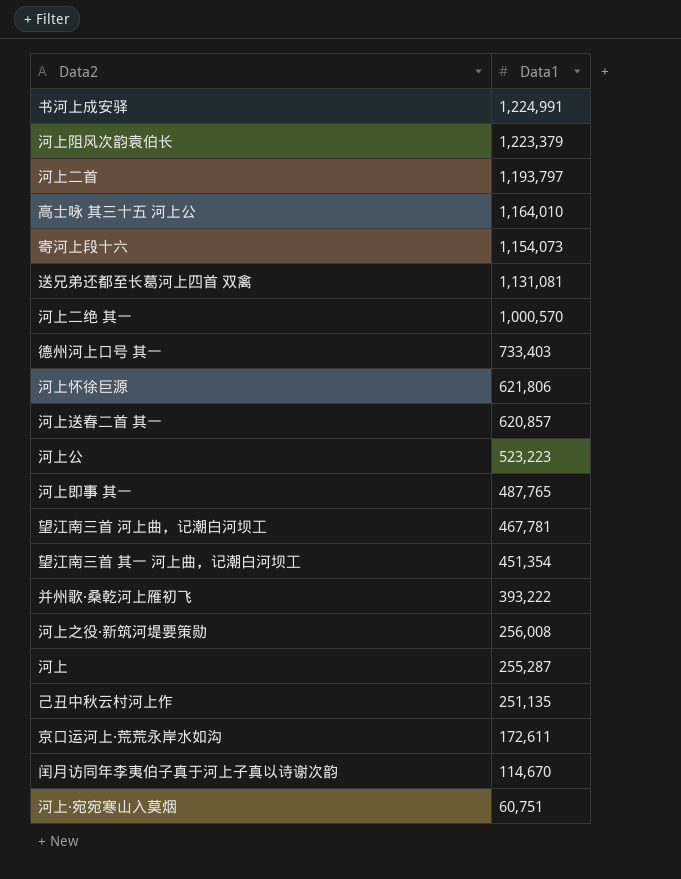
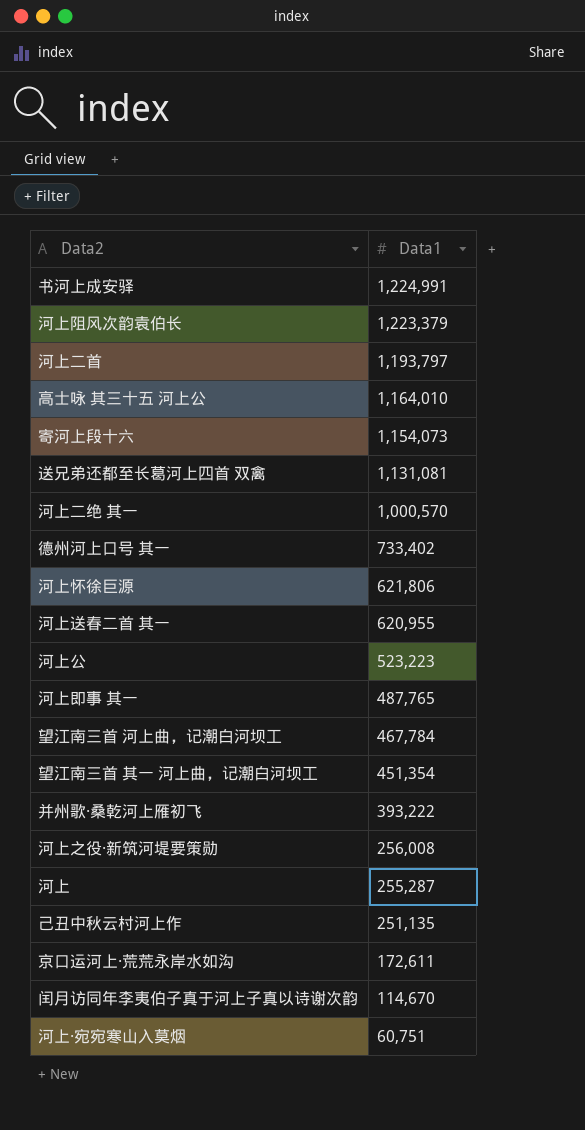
德州河上口号 其一 | Data1: 733,403 -> 733,402
河上送春二首 其一 | Data1: 620,857 -> 620,955
望江南三首 河上曲，记潮白河坝工 | Data1: 467,781 -> 467,784

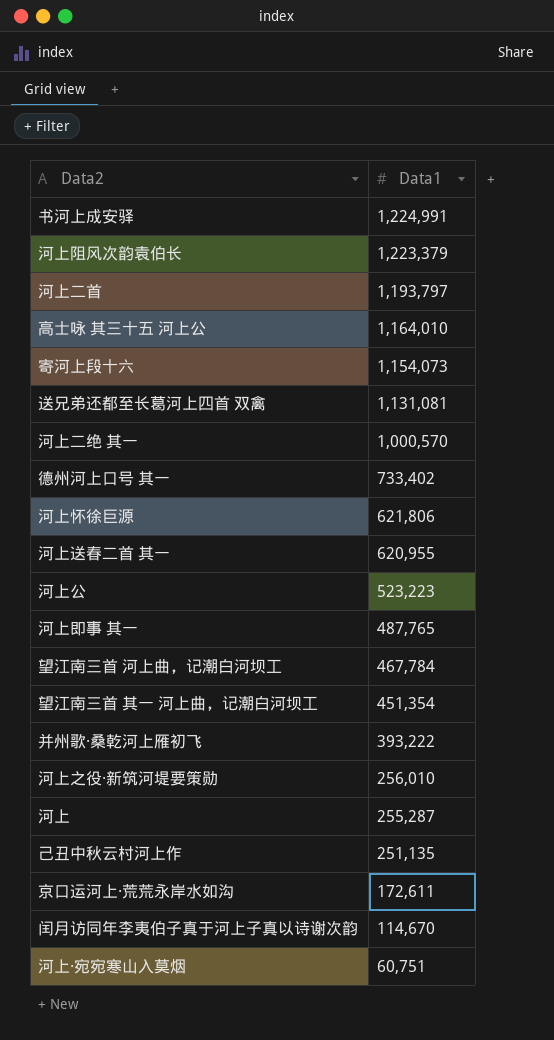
河上之役·新筑河堤要策勋 | Data1: 256,008 -> 256,010

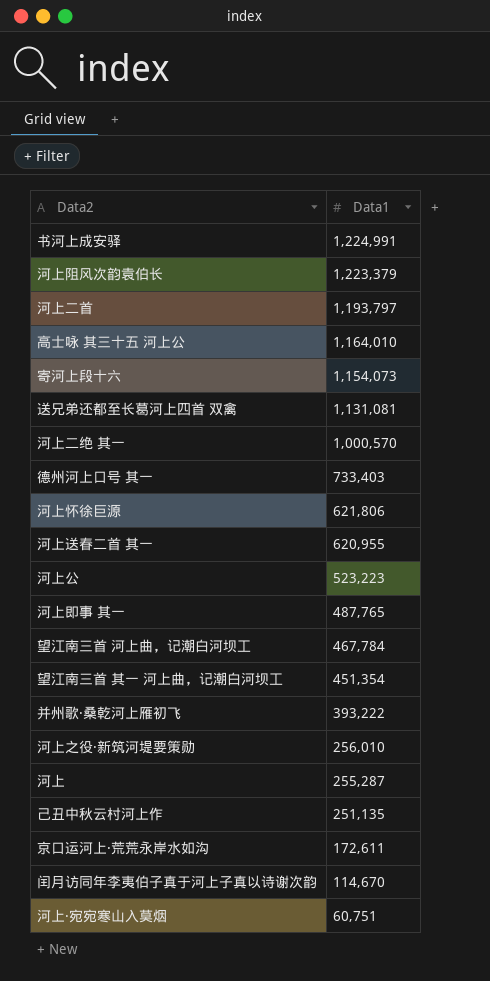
德州河上口号 其一 | Data1: 733,402 -> 733,403

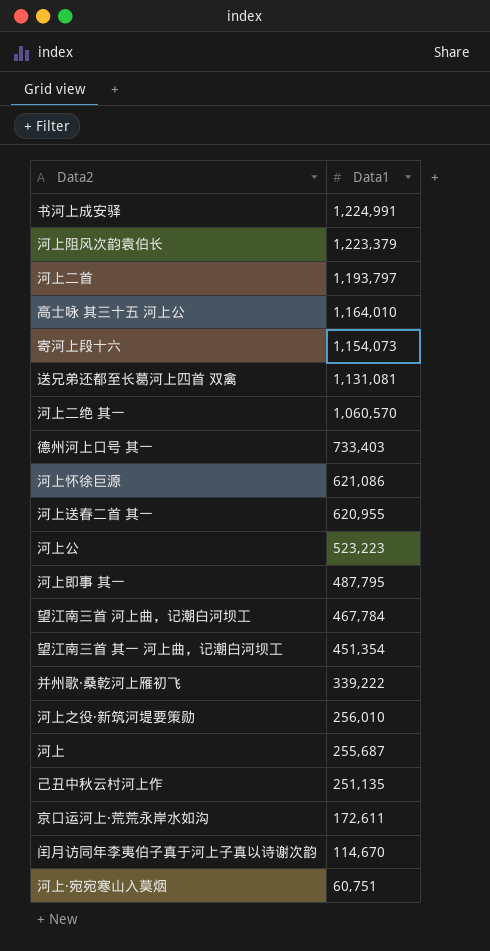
河上二绝 其一 | Data1: 1,000,570 -> 1,060,570
河上怀徐巨源 | Data1: 621,806 -> 621,086
河上即事 其一 | Data1: 487,765 -> 487,795
并州歌·桑乾河上雁初飞 | Data1: 393,222 -> 339,222
河上 | Data1: 255,287 -> 255,687

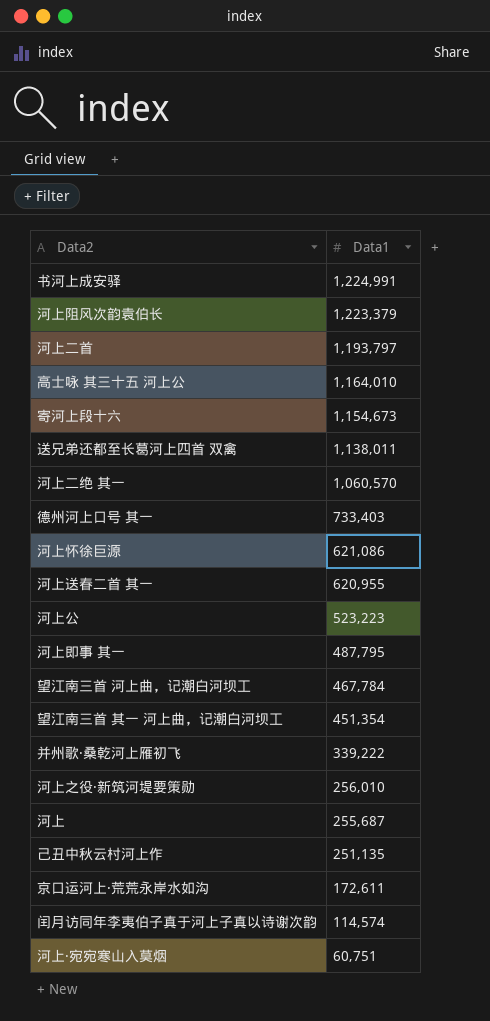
寄河上段十六 | Data1: 1,154,073 -> 1,154,673
送兄弟还都至长葛河上四首 双禽 | Data1: 1,131,081 -> 1,138,011
闰月访同年李夷伯子真于河上子真以诗谢次韵 | Data1: 114,670 -> 114,574

